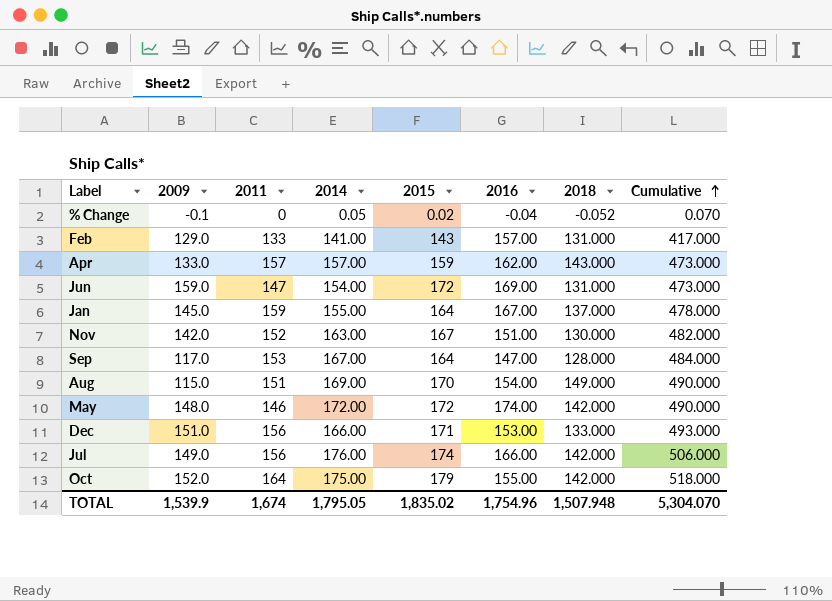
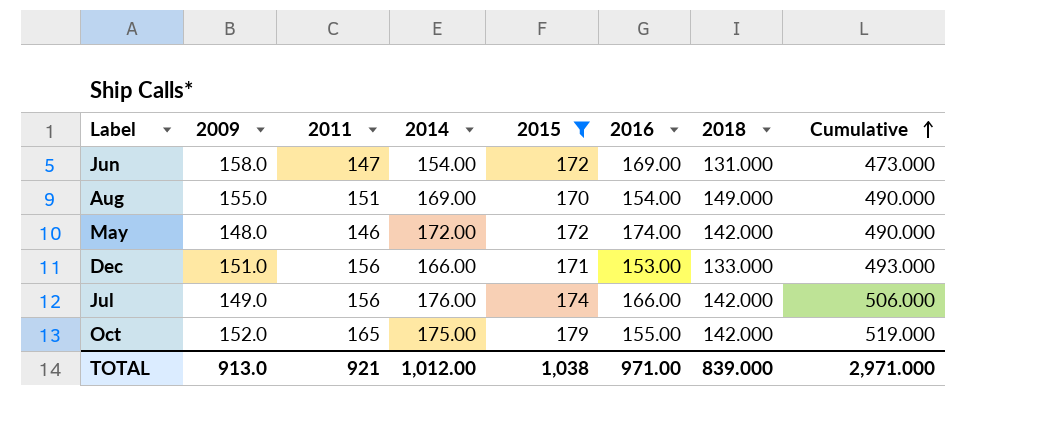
filter: none -> 2015 >= 170
Jun | 2009: 159.0 -> 158.0
Aug | 2009: 115.0 -> 155.0
Oct | 2011: 164 -> 165
Oct | Cumulative: 518.000 -> 519.000
TOTAL | 2009: 1,539.9 -> 913.0
TOTAL | 2011: 1,674 -> 921
TOTAL | 2014: 1,795.05 -> 1,012.00
TOTAL | 2015: 1,835.02 -> 1,038
TOTAL | 2016: 1,754.96 -> 971.00
TOTAL | 2018: 1,507.948 -> 839.000
TOTAL | Cumulative: 5,304.070 -> 2,971.000

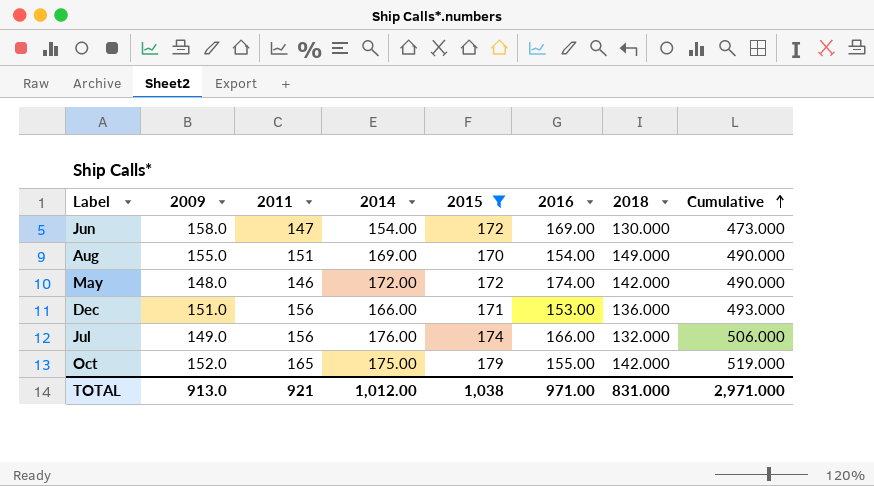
Jun | 2018: 131.000 -> 130.000
Dec | 2018: 133.000 -> 136.000
Jul | 2018: 142.000 -> 132.000
TOTAL | 2018: 839.000 -> 831.000

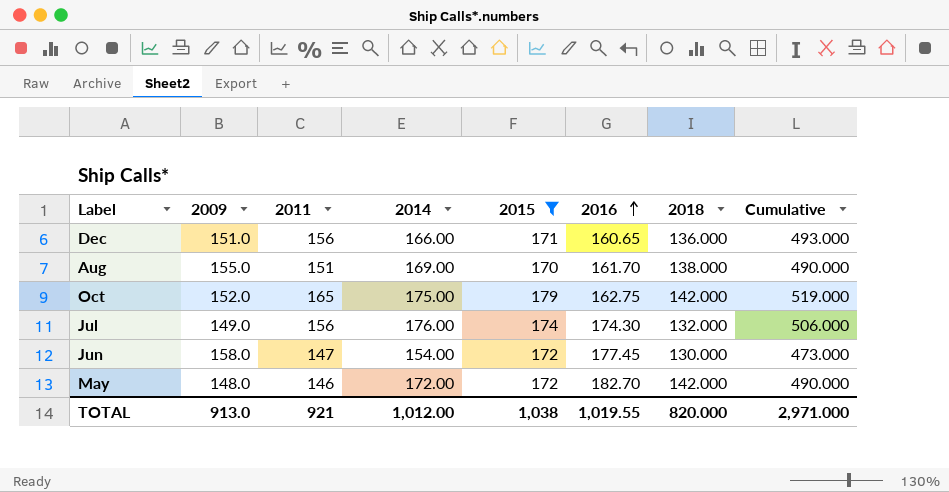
row order: Cumulative ascending -> 2016 ascending
Dec | 2016: 153.00 -> 160.65
Aug | 2016: 154.00 -> 161.70
Aug | 2018: 149.000 -> 138.000
Oct | 2016: 155.00 -> 162.75
Jul | 2016: 166.00 -> 174.30
Jun | 2016: 169.00 -> 177.45
May | 2016: 174.00 -> 182.70
TOTAL | 2016: 971.00 -> 1,019.55
TOTAL | 2018: 831.000 -> 820.000

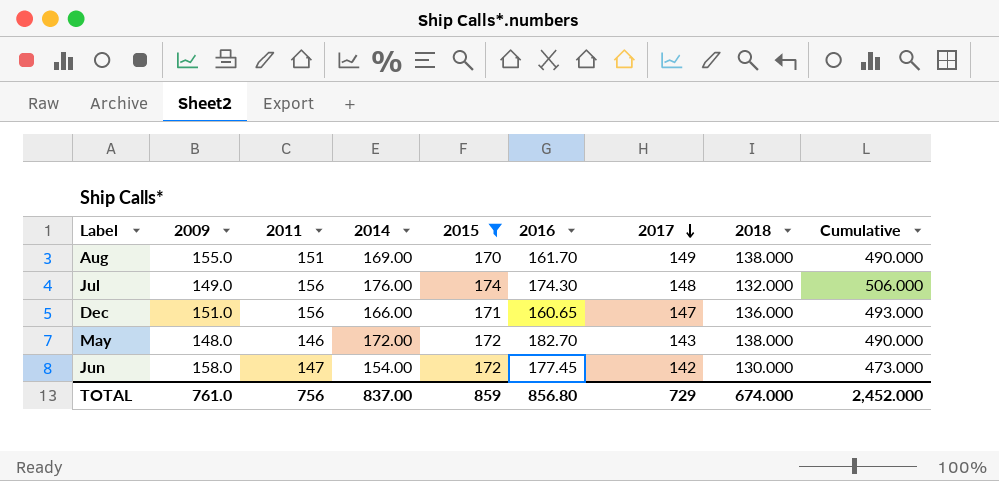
row order: 2016 ascending -> 2017 descending
column 2017 | position: none -> 7
row Oct: 152.0 | 165 | 175.00 | 179 | 162.75 | 142.000 | 519.000 -> none
May | 2018: 142.000 -> 138.000
TOTAL | 2009: 913.0 -> 761.0
TOTAL | 2011: 921 -> 756
TOTAL | 2014: 1,012.00 -> 837.00
TOTAL | 2015: 1,038 -> 859
TOTAL | 2016: 1,019.55 -> 856.80
TOTAL | 2018: 820.000 -> 674.000
TOTAL | Cumulative: 2,971.000 -> 2,452.000

